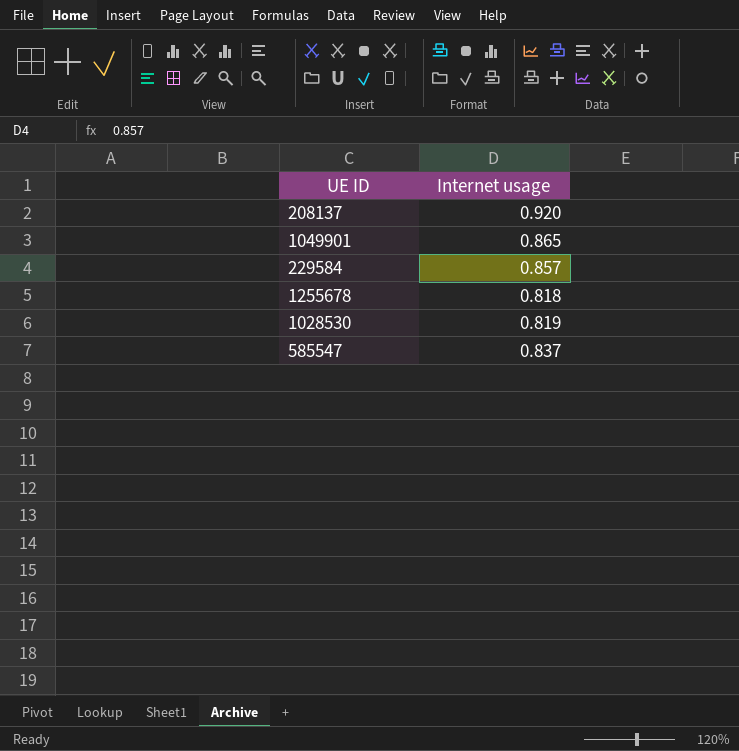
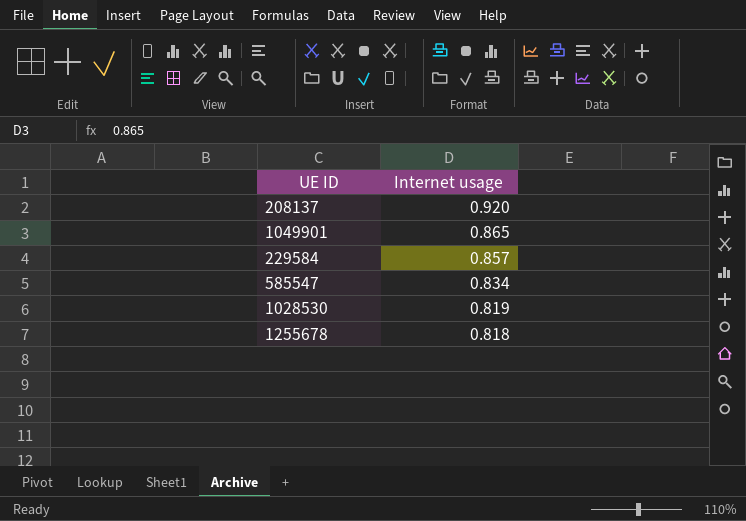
row order: none -> Internet usage descending
585547 | Internet usage: 0.837 -> 0.834

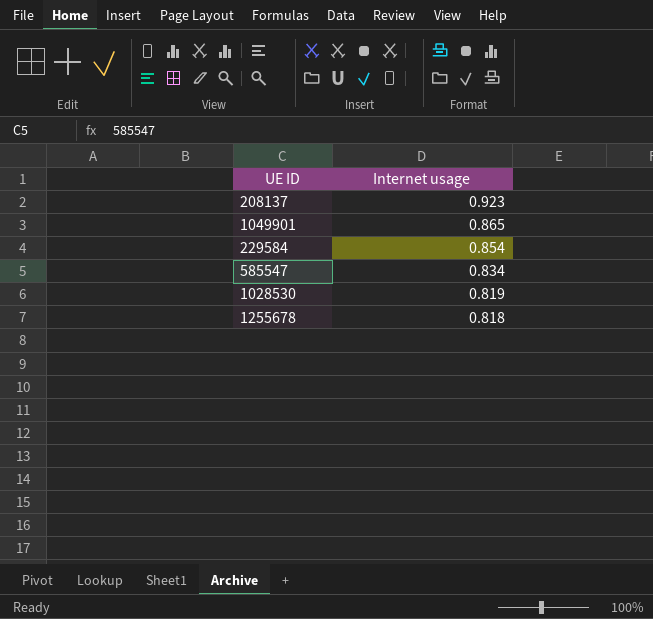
208137 | Internet usage: 0.920 -> 0.923
229584 | Internet usage: 0.857 -> 0.854

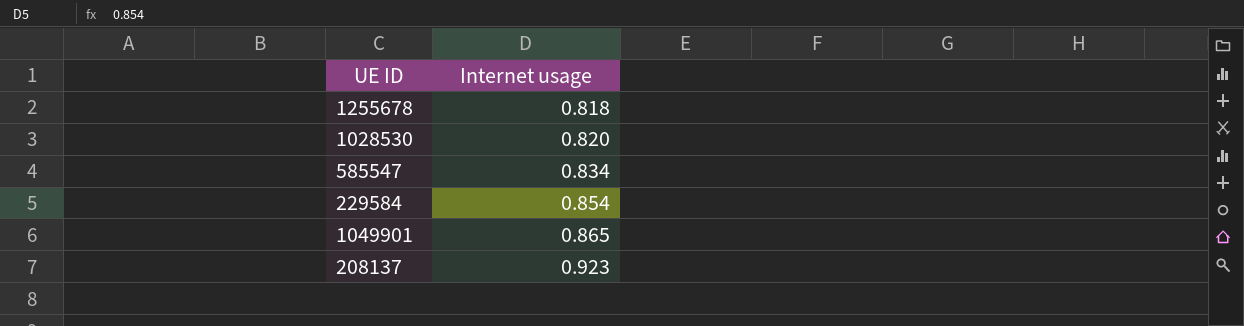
row order: Internet usage descending -> Internet usage ascending
1028530 | Internet usage: 0.819 -> 0.820

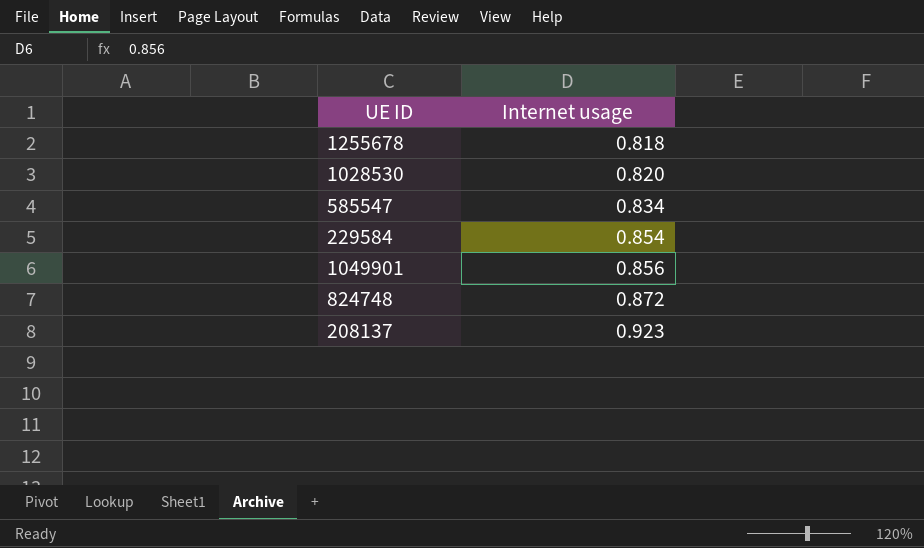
1049901 | Internet usage: 0.865 -> 0.856
row 824748: none -> 0.872

